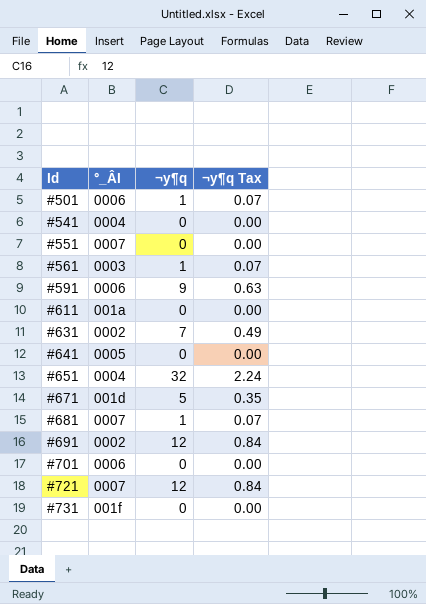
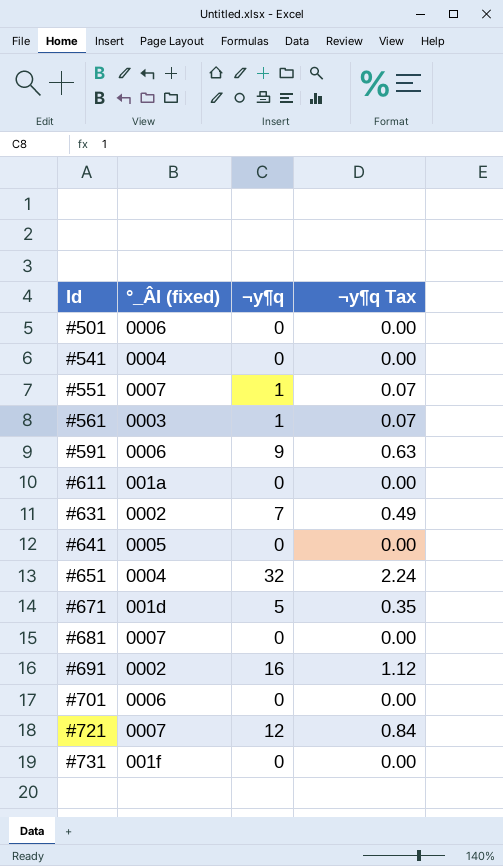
column name: °_ÂI -> °_ÂI (fixed)
#501 | ¬y¶q: 1 -> 0
#501 | ¬y¶q Tax: 0.07 -> 0.00
#551 | ¬y¶q: 0 -> 1
#551 | ¬y¶q Tax: 0.00 -> 0.07
#681 | ¬y¶q: 1 -> 0
#681 | ¬y¶q Tax: 0.07 -> 0.00
#691 | ¬y¶q: 12 -> 16
#691 | ¬y¶q Tax: 0.84 -> 1.12

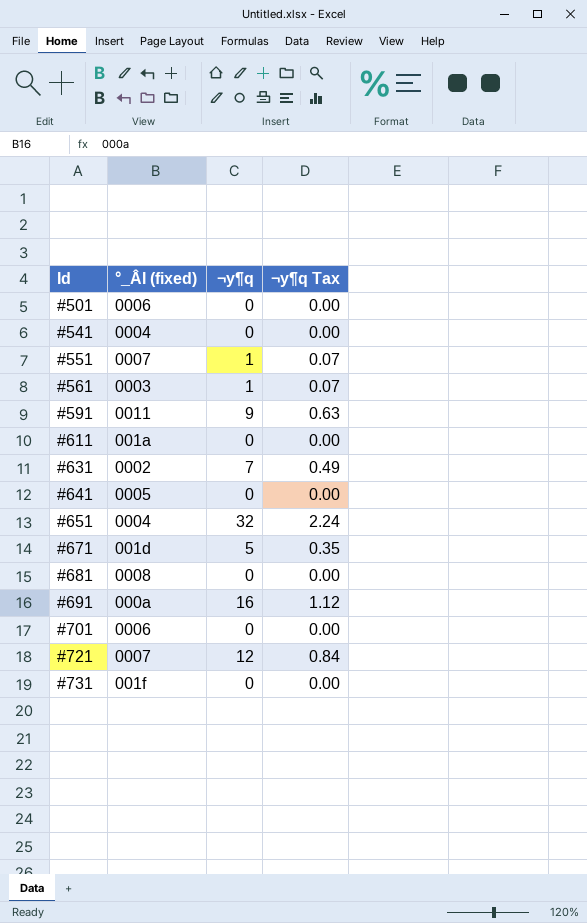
#591 | °_ÂI (fixed): 0006 -> 0011
#681 | °_ÂI (fixed): 0007 -> 0008
#691 | °_ÂI (fixed): 0002 -> 000a

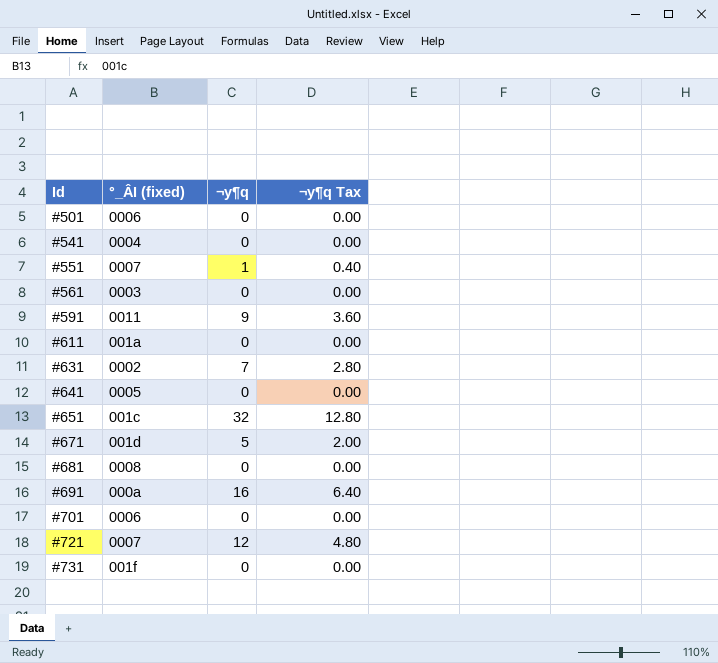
column ¬y¶q Tax | formula: [¬y¶q] * 0.07 -> [¬y¶q] * 0.4
#561 | ¬y¶q: 1 -> 0
#651 | °_ÂI (fixed): 0004 -> 001c

